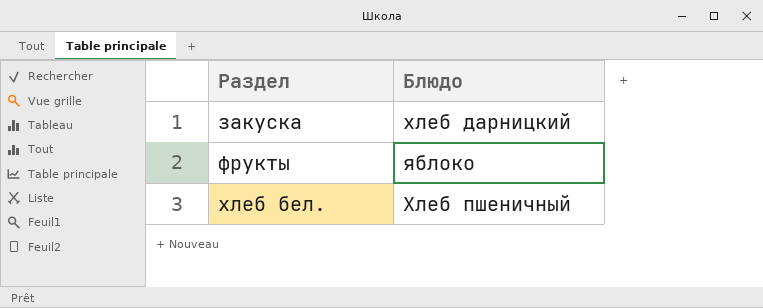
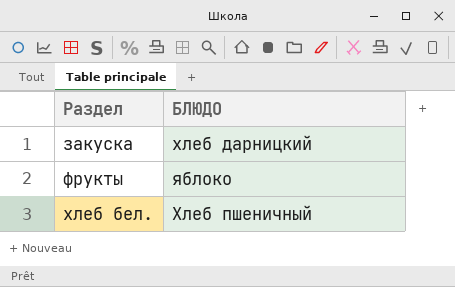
column name: Блюдо -> БЛЮДО

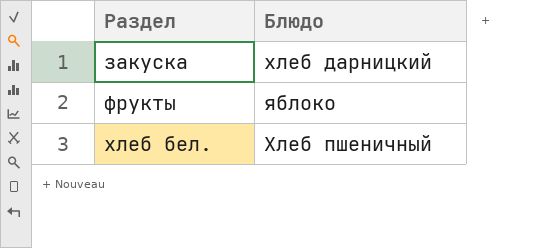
column name: БЛЮДО -> Блюдо

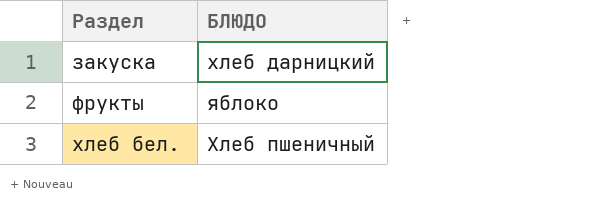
column name: Блюдо -> БЛЮДО

